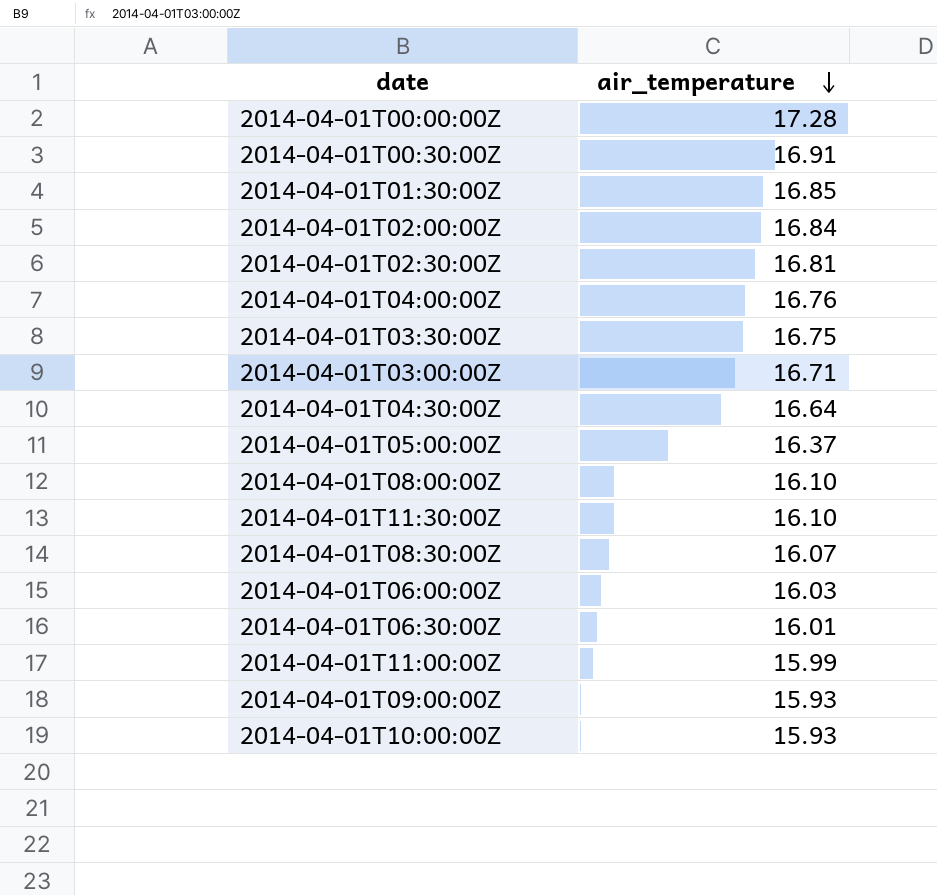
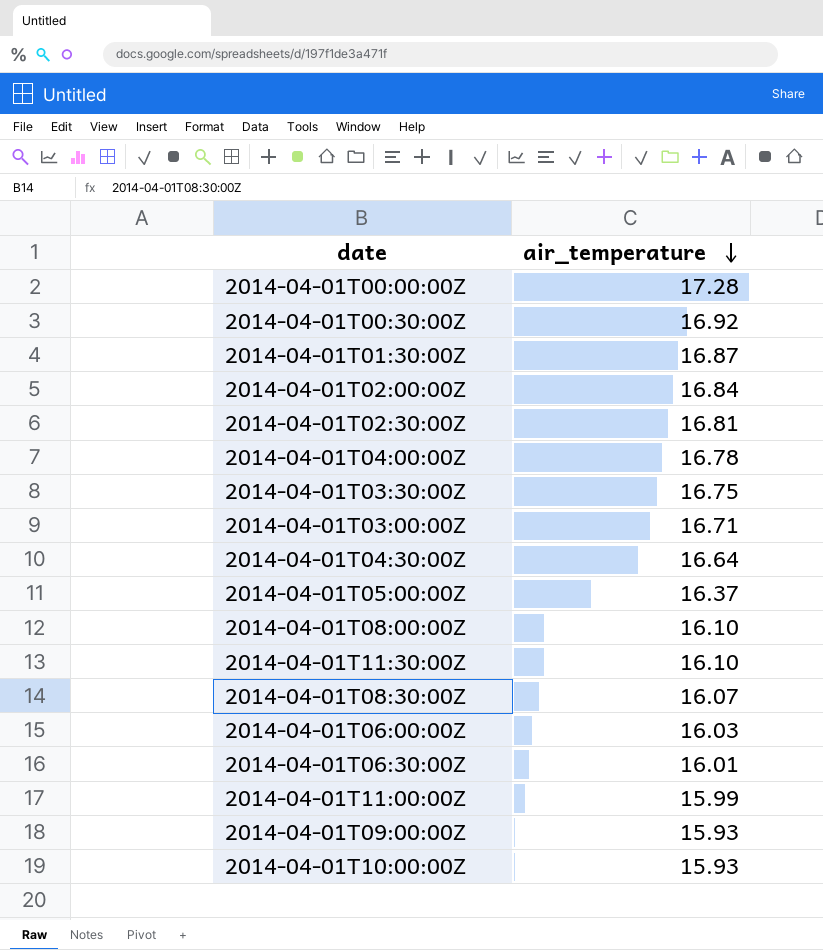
2014-04-01T00:30:00Z | air_temperature: 16.91 -> 16.92
2014-04-01T01:30:00Z | air_temperature: 16.85 -> 16.87
2014-04-01T04:00:00Z | air_temperature: 16.76 -> 16.78

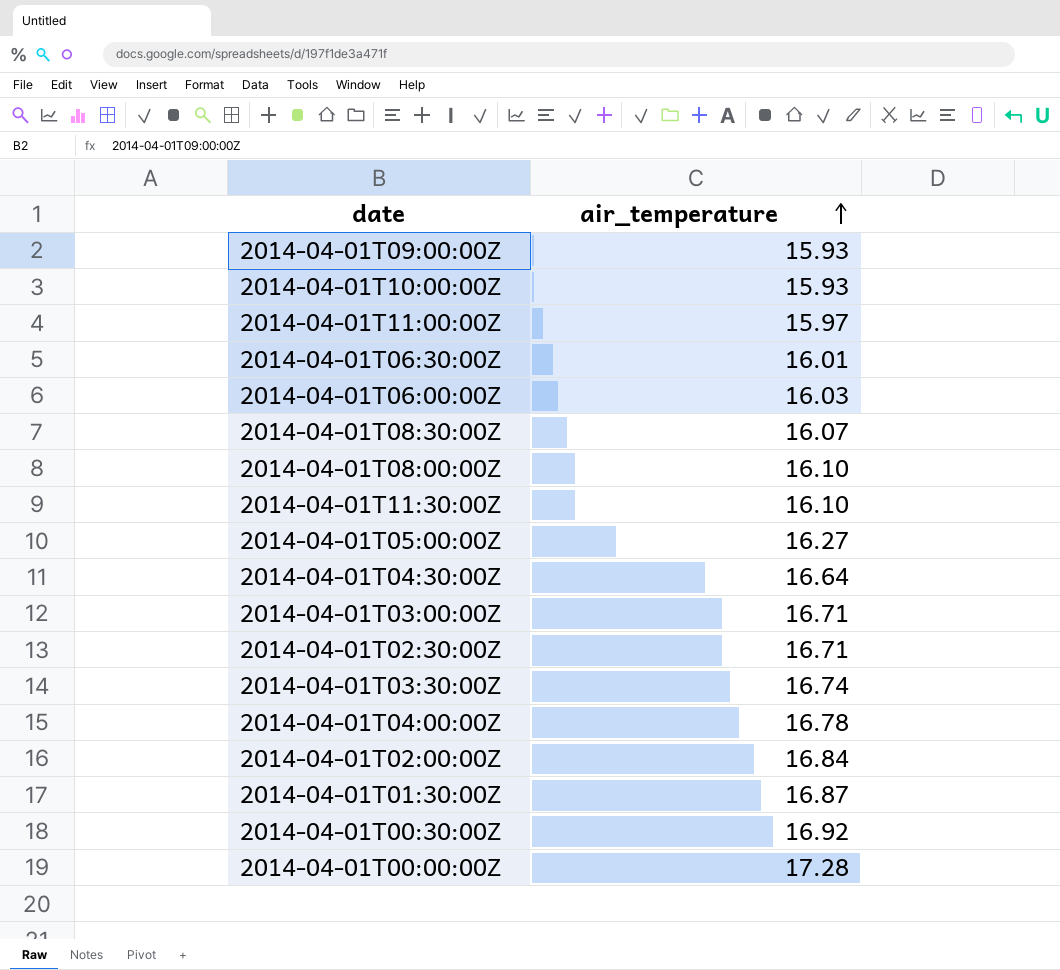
row order: air_temperature descending -> air_temperature ascending
2014-04-01T11:00:00Z | air_temperature: 15.99 -> 15.97
2014-04-01T05:00:00Z | air_temperature: 16.37 -> 16.27
2014-04-01T02:30:00Z | air_temperature: 16.81 -> 16.71
2014-04-01T03:30:00Z | air_temperature: 16.75 -> 16.74

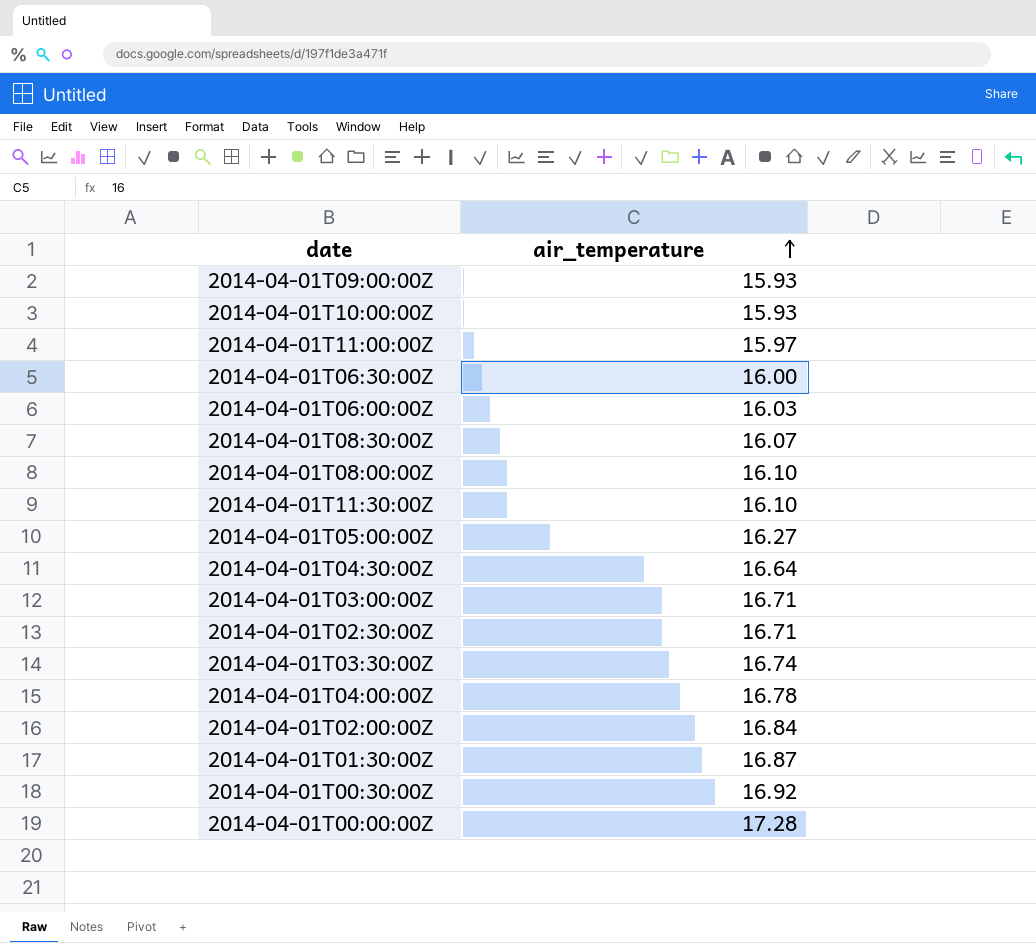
2014-04-01T06:30:00Z | air_temperature: 16.01 -> 16.00

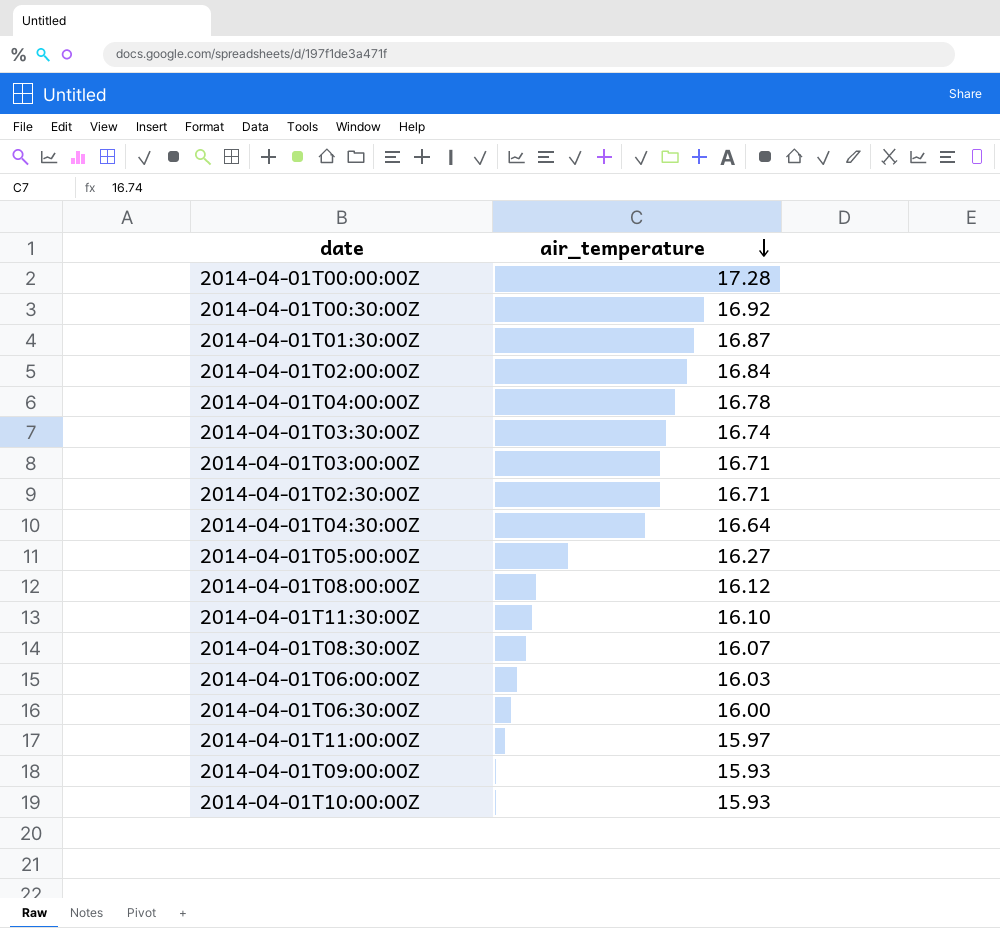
row order: air_temperature ascending -> air_temperature descending
2014-04-01T08:00:00Z | air_temperature: 16.10 -> 16.12

